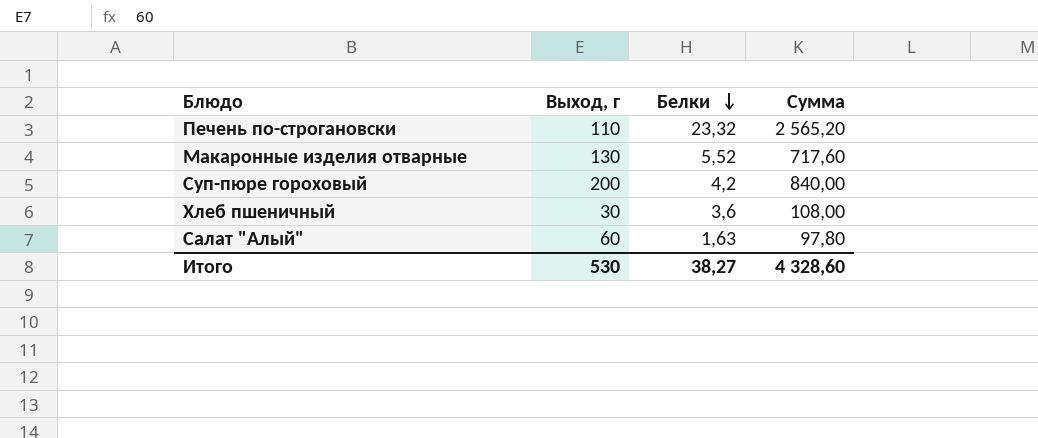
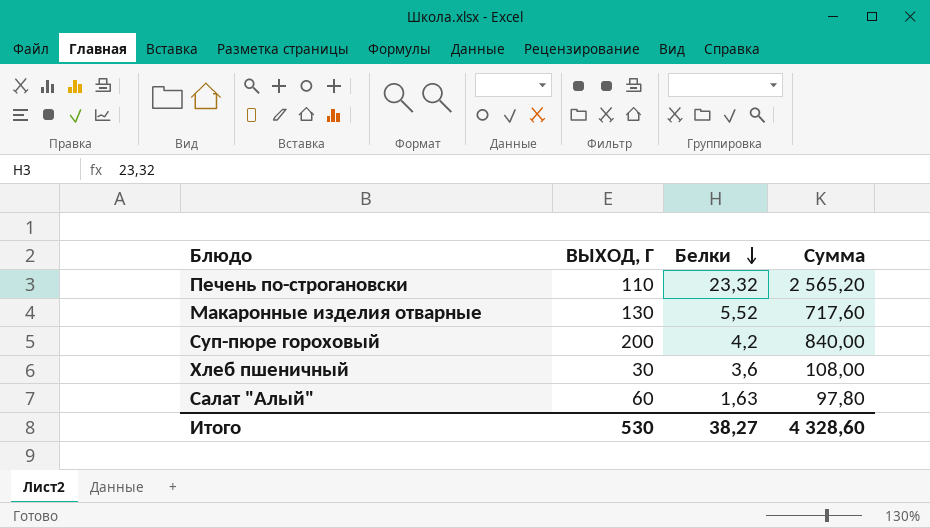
column name: Выход, г -> ВЫХОД, Г

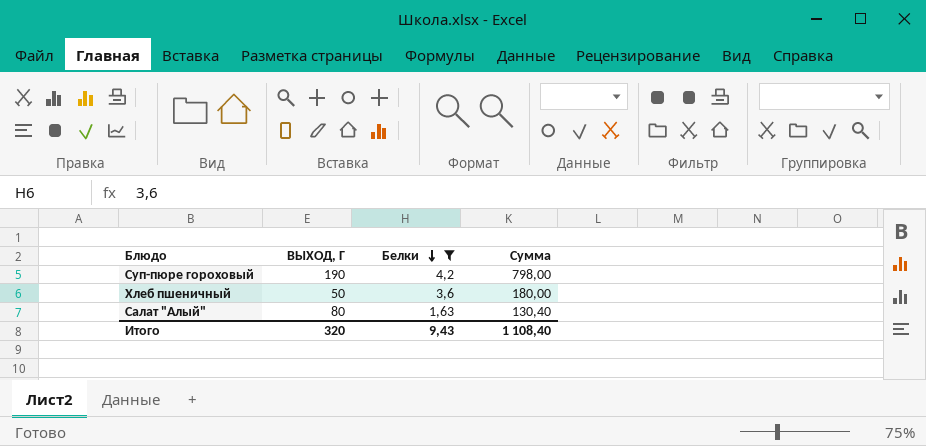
filter: none -> Белки <= 4,2
Суп-пюре гороховый | ВЫХОД, Г: 200 -> 190
Суп-пюре гороховый | Сумма: 840,00 -> 798,00
Хлеб пшеничный | ВЫХОД, Г: 30 -> 50
Хлеб пшеничный | Сумма: 108,00 -> 180,00
Салат "Алый" | ВЫХОД, Г: 60 -> 80
Салат "Алый" | Сумма: 97,80 -> 130,40
Итого | ВЫХОД, Г: 530 -> 320
Итого | Белки: 38,27 -> 9,43
Итого | Сумма: 4 328,60 -> 1 108,40

